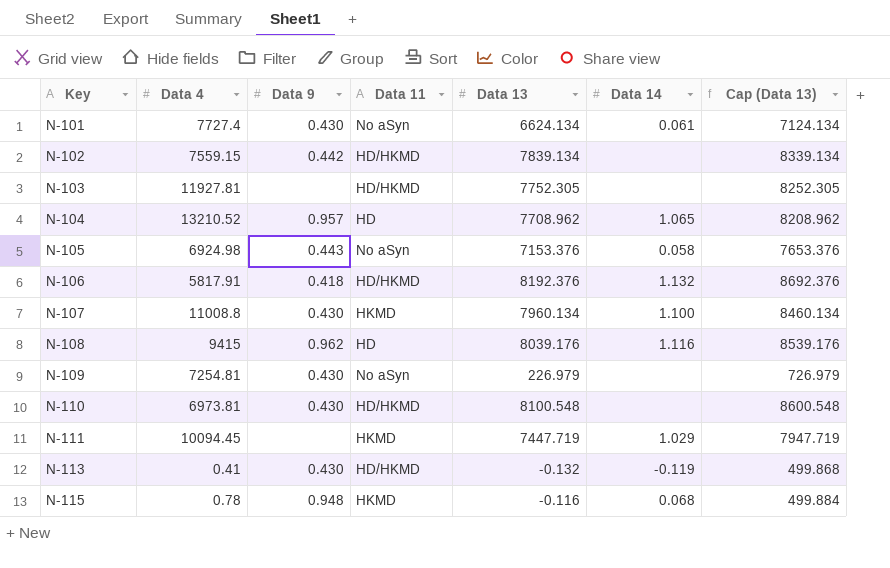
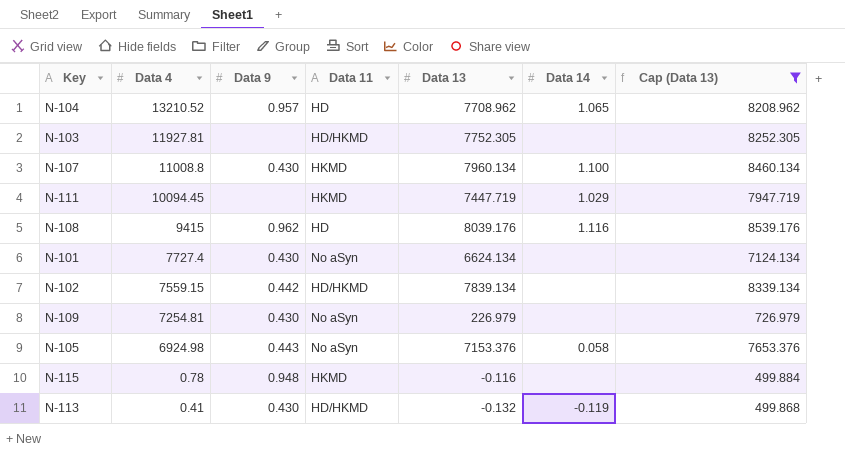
filter: none -> Cap (Data 13) <= 8539.176
row order: Key ascending -> Data 4 descending
N-101 | Data 14: 0.061 -> none
N-115 | Data 14: 0.068 -> none

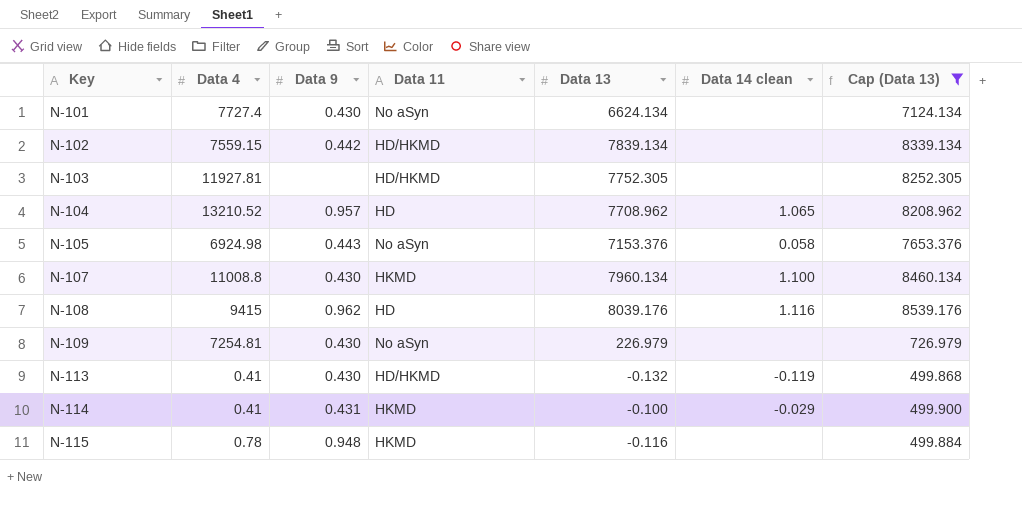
row order: Data 4 descending -> Key ascending
column name: Data 14 -> Data 14 clean
row N-111: 10094.45 | none | HKMD | 7447.719 | 1.029 | 7947.719 -> none
row N-114: none -> 0.41 | 0.431 | HKMD | -0.100 | -0.029 | 499.900

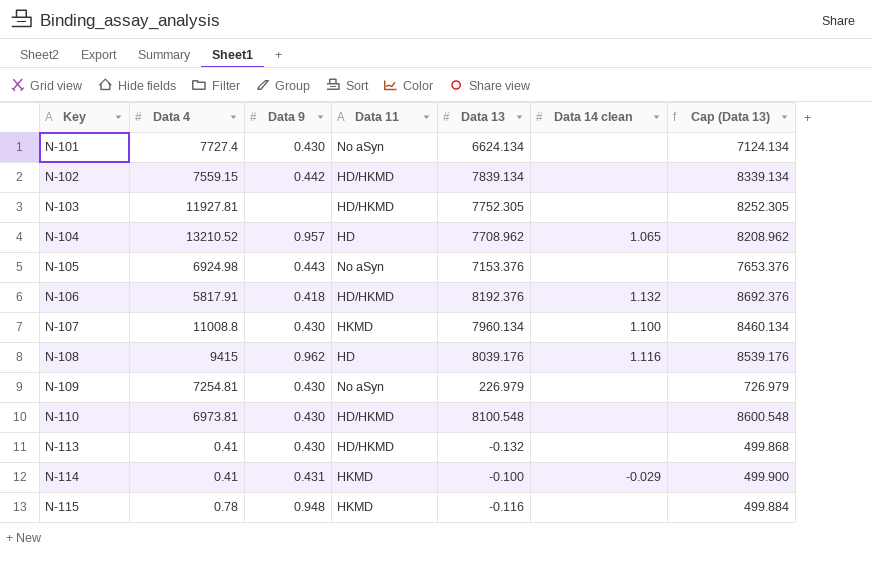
filter: Cap (Data 13) <= 8539.176 -> none
N-105 | Data 14 clean: 0.058 -> none
N-113 | Data 14 clean: -0.119 -> none

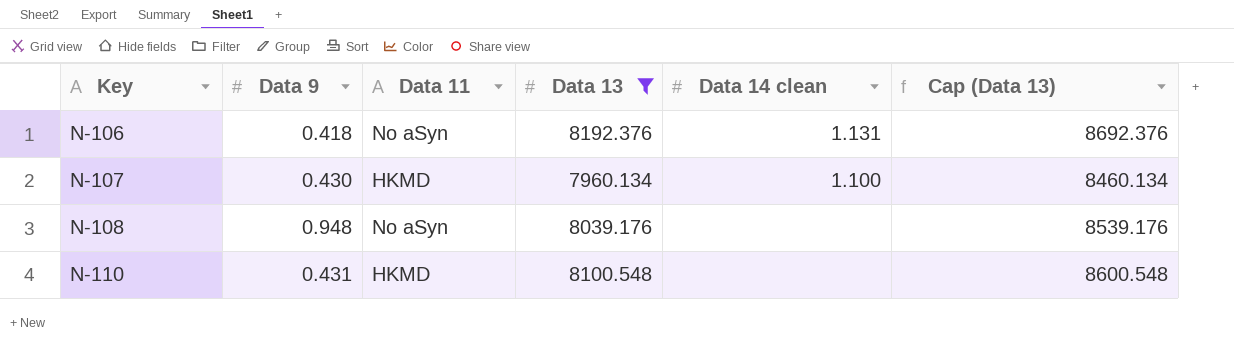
filter: none -> Data 13 >= 7960.134
column Data 4 | position: 2 -> none
N-106 | Data 11: HD/HKMD -> No aSyn
N-106 | Data 14 clean: 1.132 -> 1.131
N-108 | Data 9: 0.962 -> 0.948
N-108 | Data 11: HD -> No aSyn
N-108 | Data 14 clean: 1.116 -> none
N-110 | Data 9: 0.430 -> 0.431
N-110 | Data 11: HD/HKMD -> HKMD

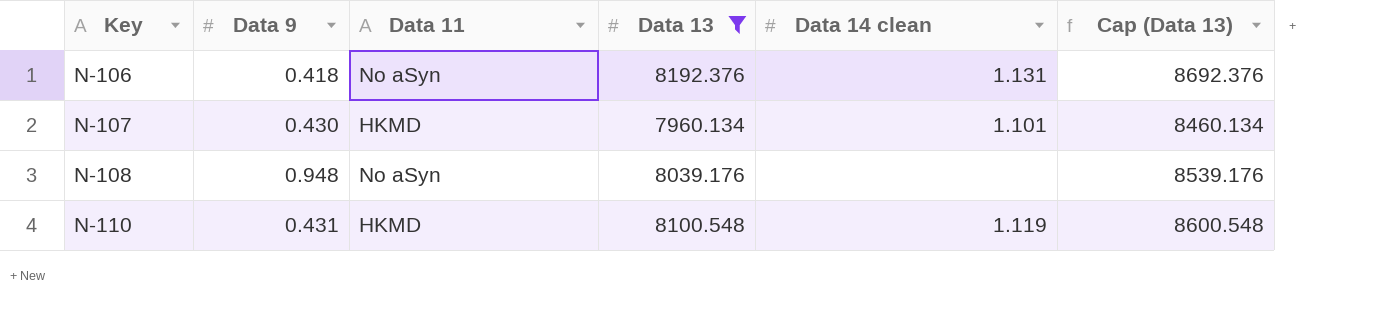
N-107 | Data 14 clean: 1.100 -> 1.101
N-110 | Data 14 clean: none -> 1.119

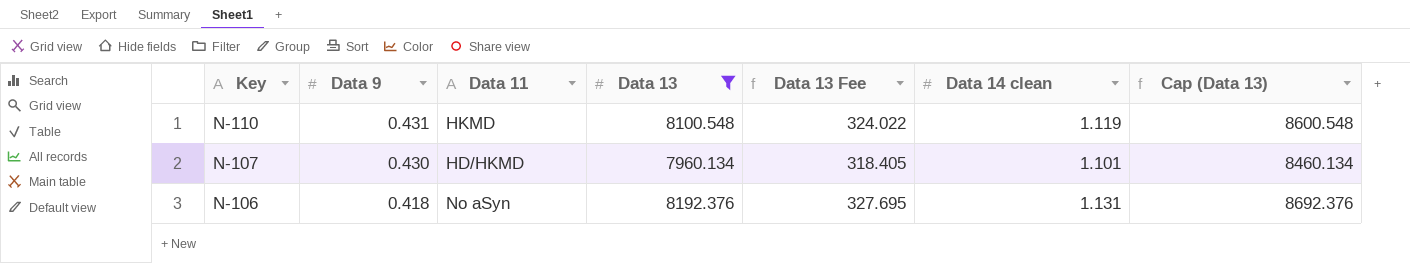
row order: Key ascending -> Key descending
column Data 13 Fee | formula: none -> [Data 13] * 0.04
row N-108: 0.948 | No aSyn | 8039.176 | none | 8539.176 -> none
N-107 | Data 11: HKMD -> HD/HKMD

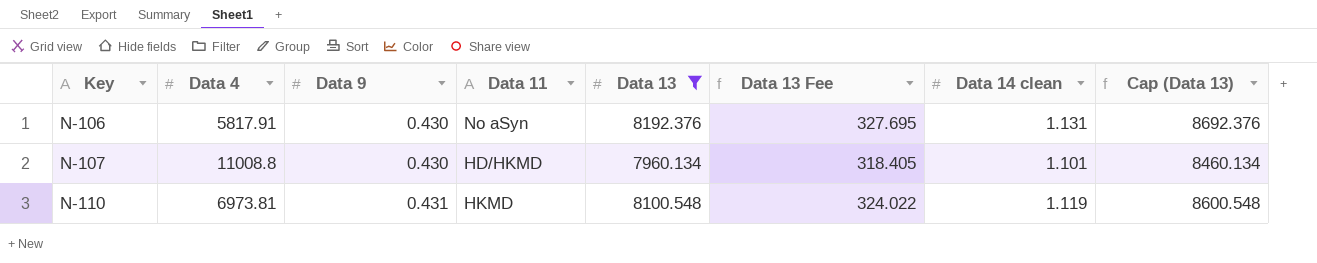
row order: Key descending -> Key ascending
column Data 4 | position: none -> 2
N-106 | Data 9: 0.418 -> 0.430

